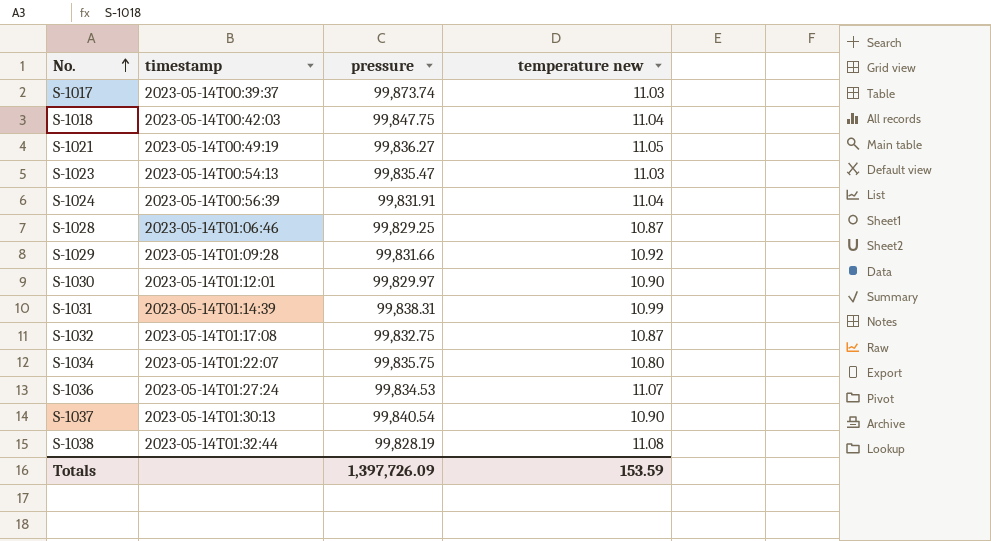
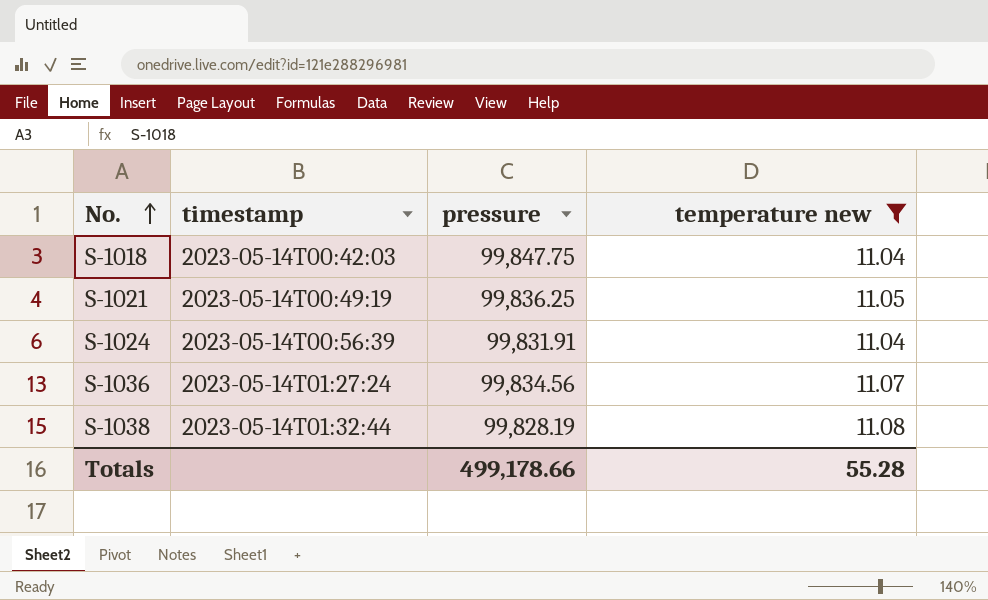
filter: none -> temperature new >= 11.04
S-1021 | pressure: 99,836.27 -> 99,836.25
S-1036 | pressure: 99,834.53 -> 99,834.56
Totals | pressure: 1,397,726.09 -> 499,178.66
Totals | temperature new: 153.59 -> 55.28

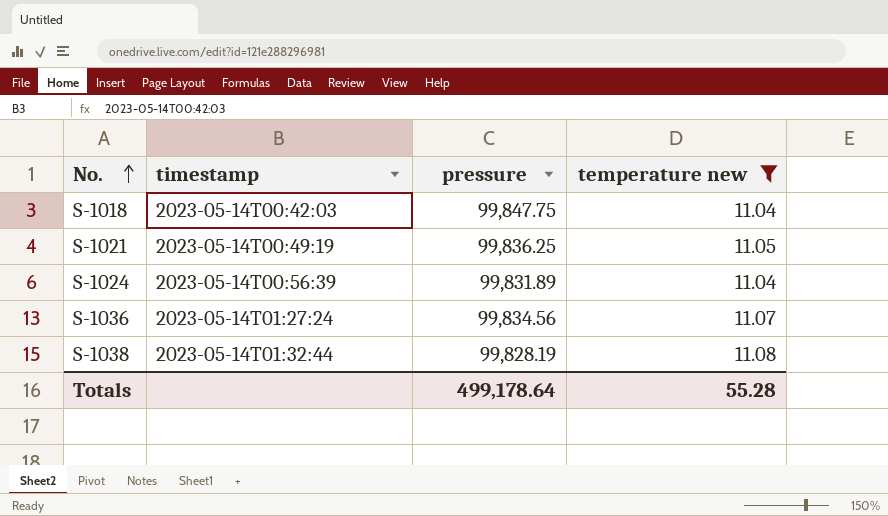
S-1024 | pressure: 99,831.91 -> 99,831.89
Totals | pressure: 499,178.66 -> 499,178.64

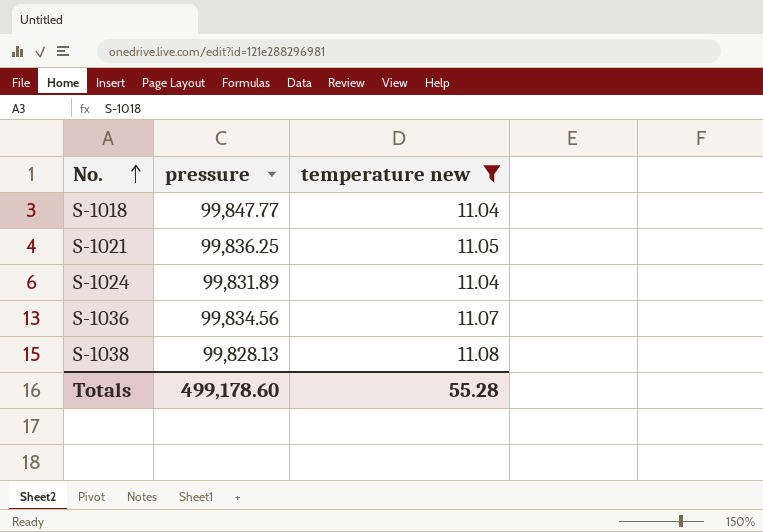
column timestamp | position: 2 -> none
S-1018 | pressure: 99,847.75 -> 99,847.77
S-1038 | pressure: 99,828.19 -> 99,828.13
Totals | pressure: 499,178.64 -> 499,178.60

